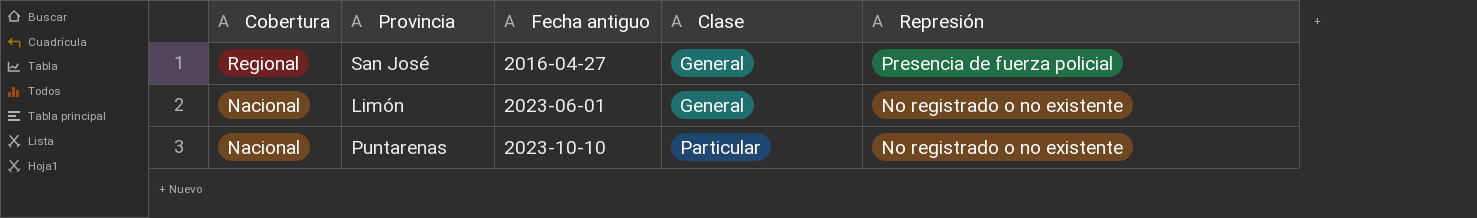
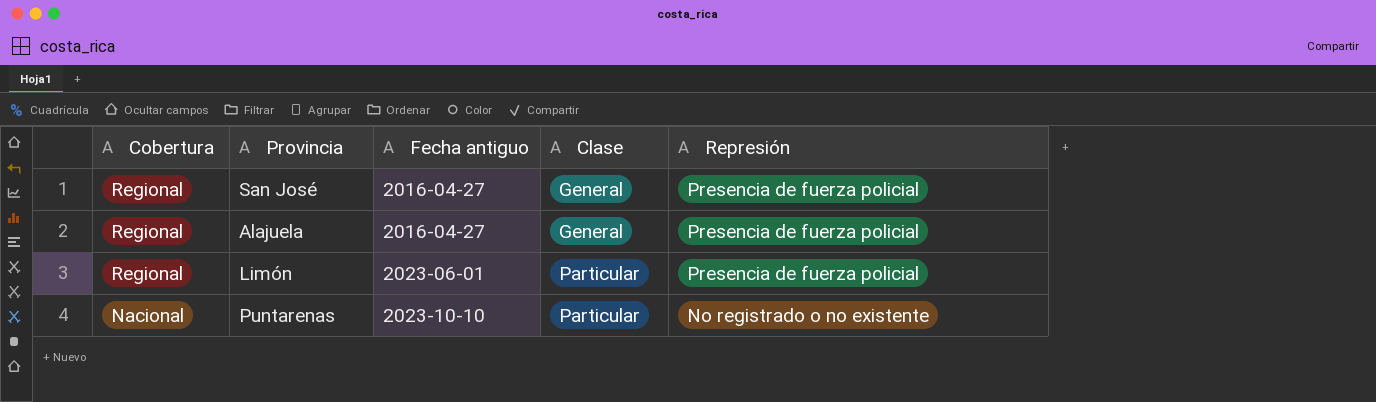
row Alajuela: none -> Regional | 2016-04-27 | General | Presencia de fuerza policial
Limón | Cobertura: Nacional -> Regional
Limón | Clase: General -> Particular
Limón | Represión: No registrado o no existente -> Presencia de fuerza policial

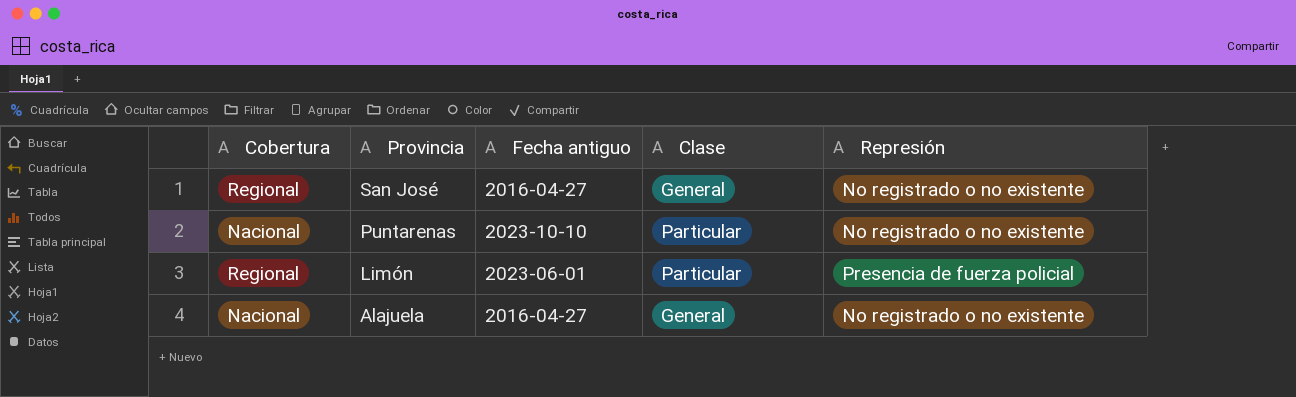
row order: Cobertura descending -> Provincia descending
San José | Represión: Presencia de fuerza policial -> No registrado o no existente
Alajuela | Cobertura: Regional -> Nacional
Alajuela | Represión: Presencia de fuerza policial -> No registrado o no existente

